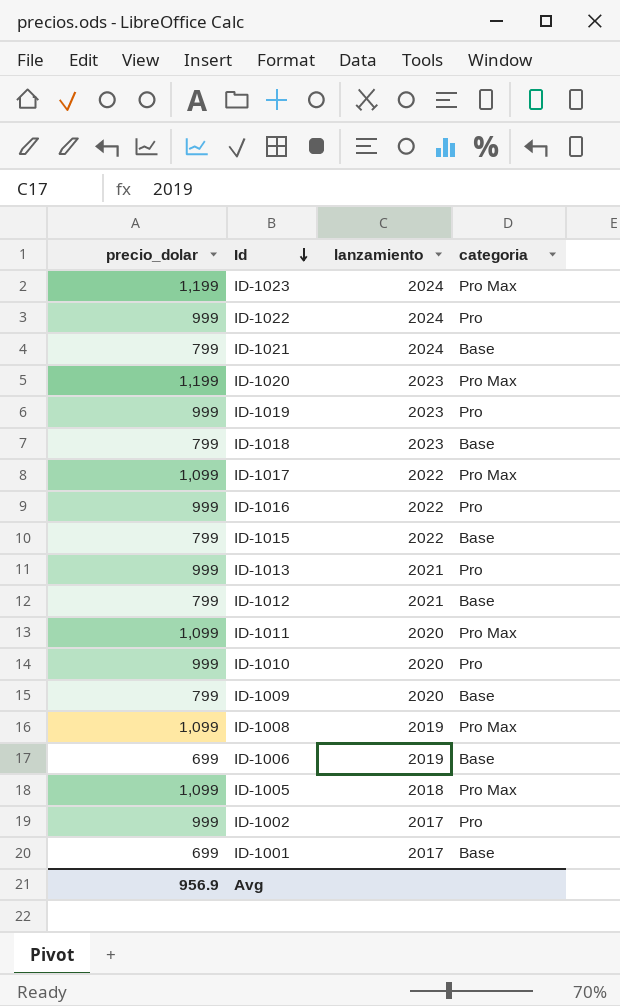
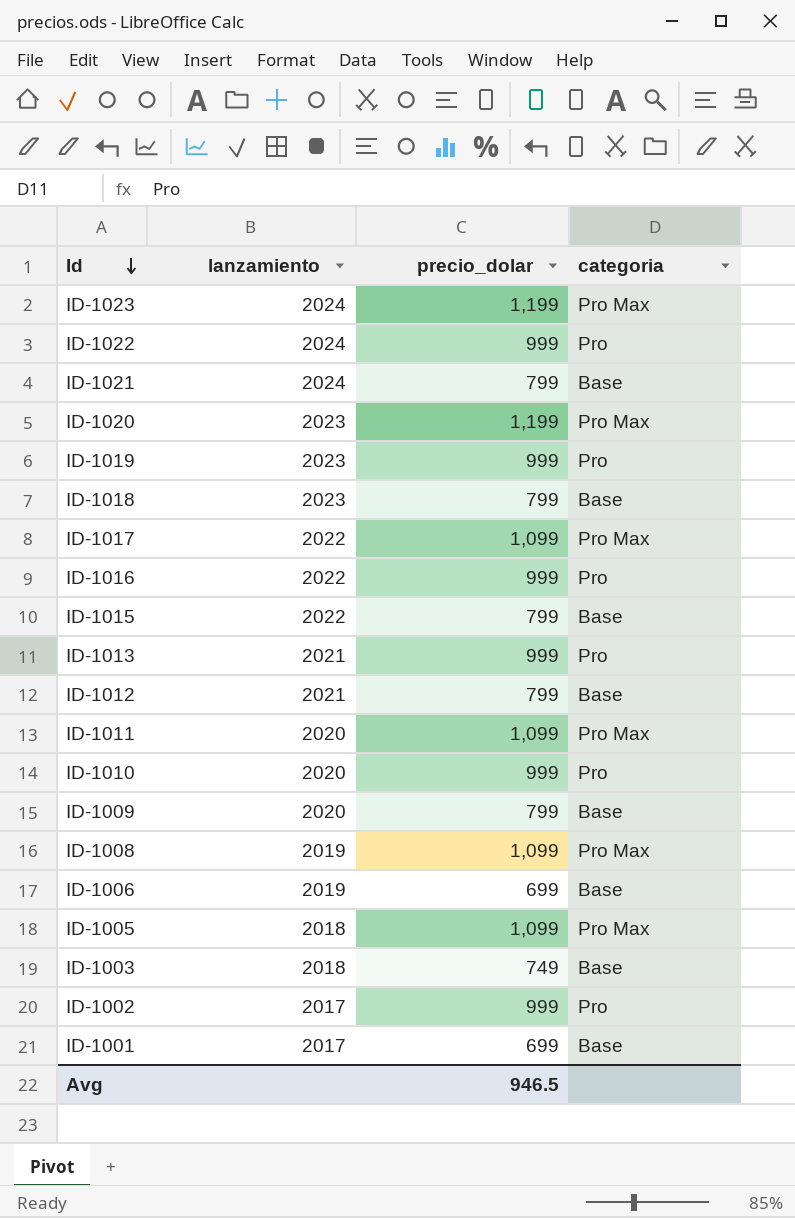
column precio_dolar | position: 1 -> 3
row ID-1003: none -> 2018 | 749 | Base
Avg | precio_dolar: 956.9 -> 946.5

